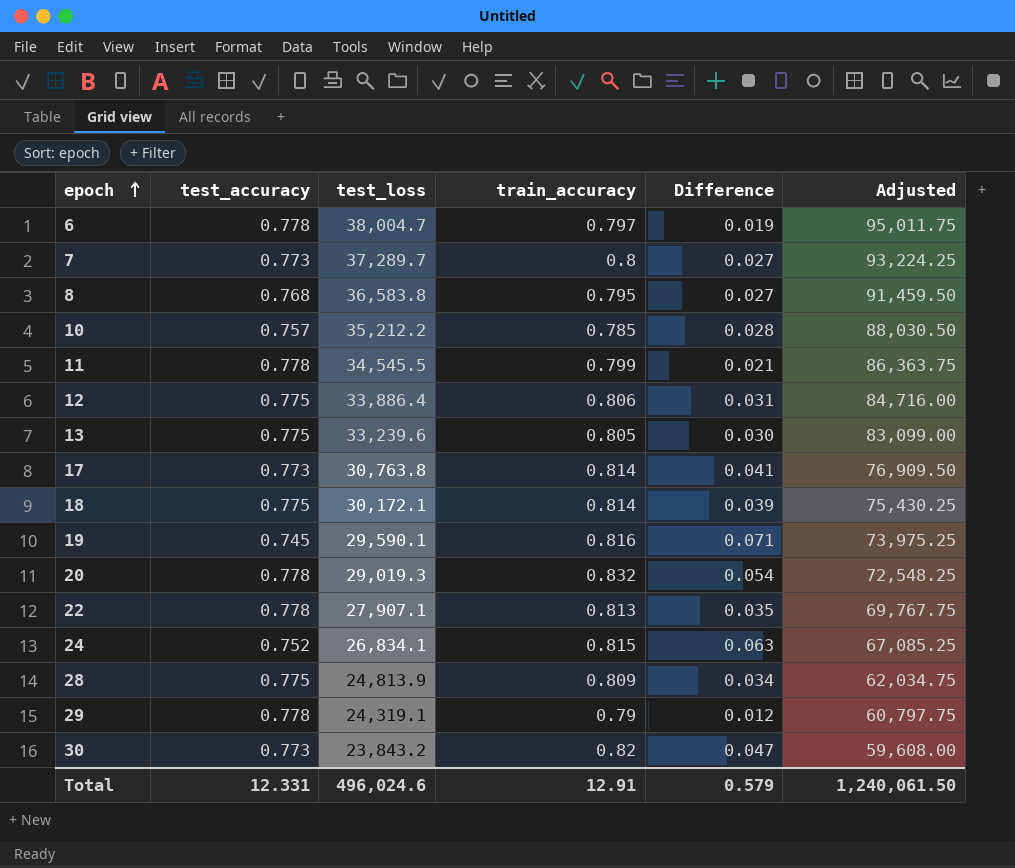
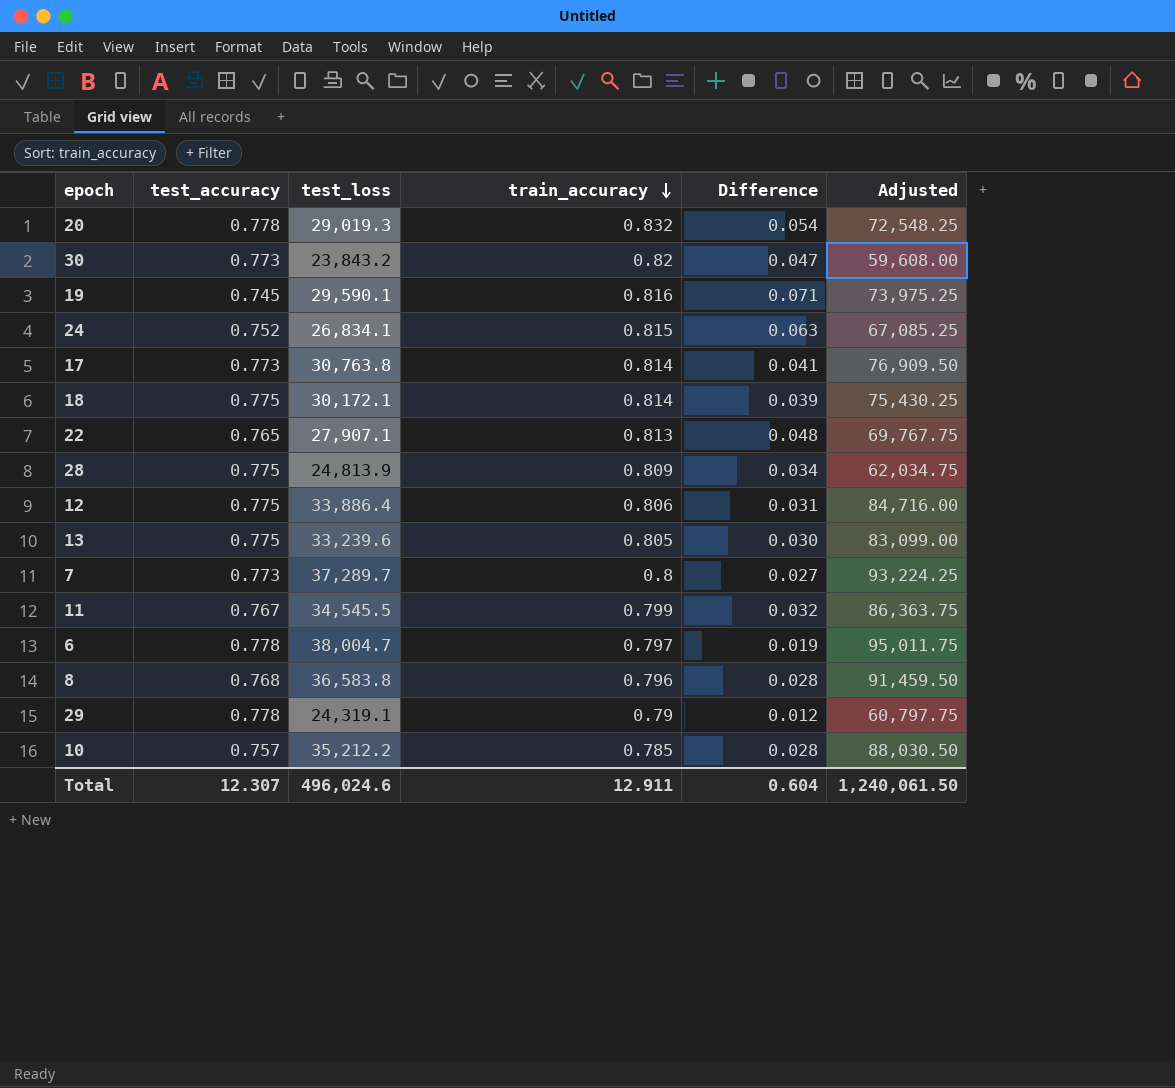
row order: epoch ascending -> train_accuracy descending
22 | test_accuracy: 0.778 -> 0.765
22 | Difference: 0.035 -> 0.048
11 | test_accuracy: 0.778 -> 0.767
11 | Difference: 0.021 -> 0.032
8 | train_accuracy: 0.795 -> 0.796
8 | Difference: 0.027 -> 0.028
Total | test_accuracy: 12.331 -> 12.307
Total | train_accuracy: 12.91 -> 12.911
Total | Difference: 0.579 -> 0.604

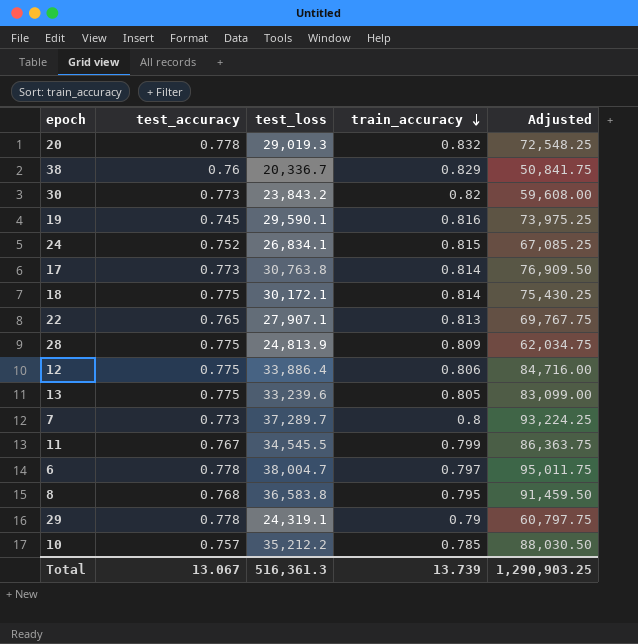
column Difference | formula: [train_accuracy] - [test_accuracy] -> none
row 38: none -> 0.76 | 20,336.7 | 0.829 | 50,841.75
8 | train_accuracy: 0.796 -> 0.795
Total | test_accuracy: 12.307 -> 13.067
Total | test_loss: 496,024.6 -> 516,361.3
Total | train_accuracy: 12.911 -> 13.739
Total | Adjusted: 1,240,061.50 -> 1,290,903.25

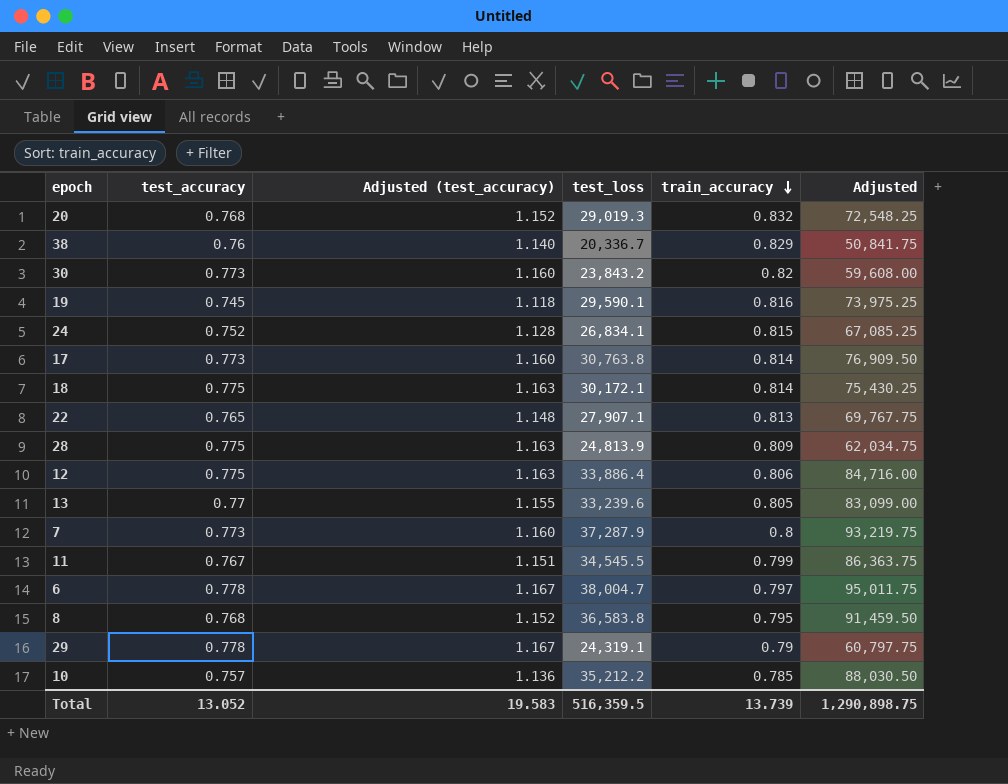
column Adjusted (test_accuracy) | formula: none -> [test_accuracy] * 1.5
20 | test_accuracy: 0.778 -> 0.768
13 | test_accuracy: 0.775 -> 0.77
7 | test_loss: 37,289.7 -> 37,287.9
7 | Adjusted: 93,224.25 -> 93,219.75
Total | test_accuracy: 13.067 -> 13.052
Total | test_loss: 516,361.3 -> 516,359.5
Total | Adjusted: 1,290,903.25 -> 1,290,898.75

